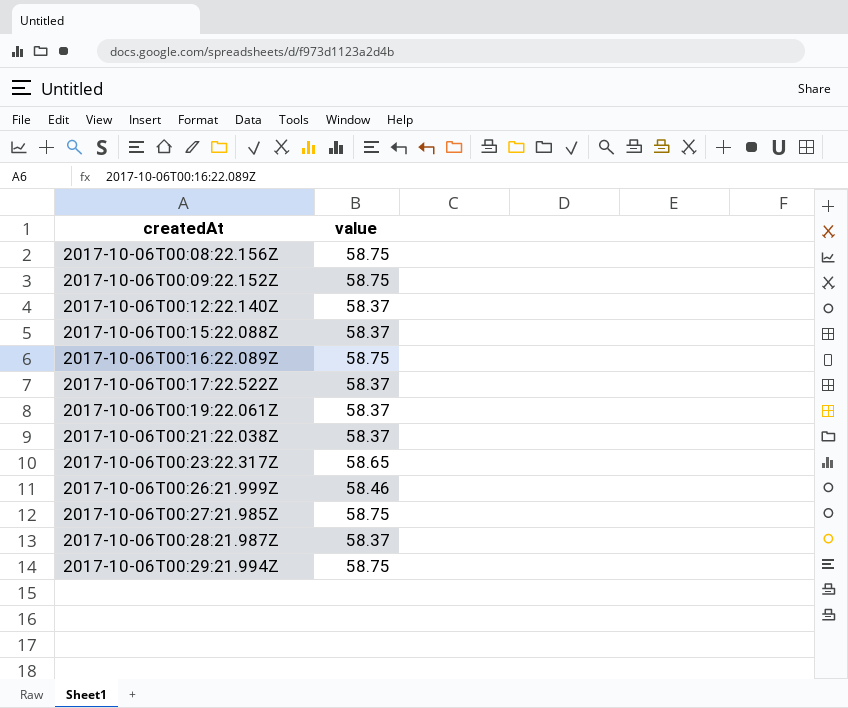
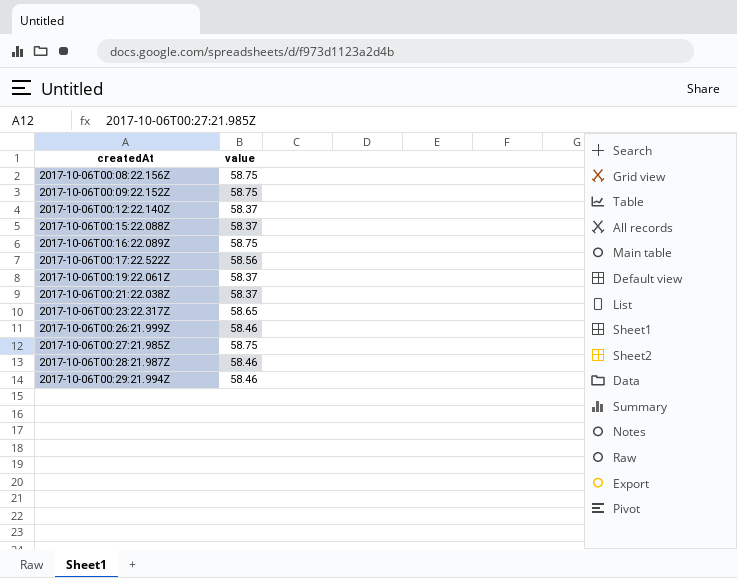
2017-10-06T00:17:22.522Z | value: 58.37 -> 58.56
2017-10-06T00:28:21.987Z | value: 58.37 -> 58.46
2017-10-06T00:29:21.994Z | value: 58.75 -> 58.46

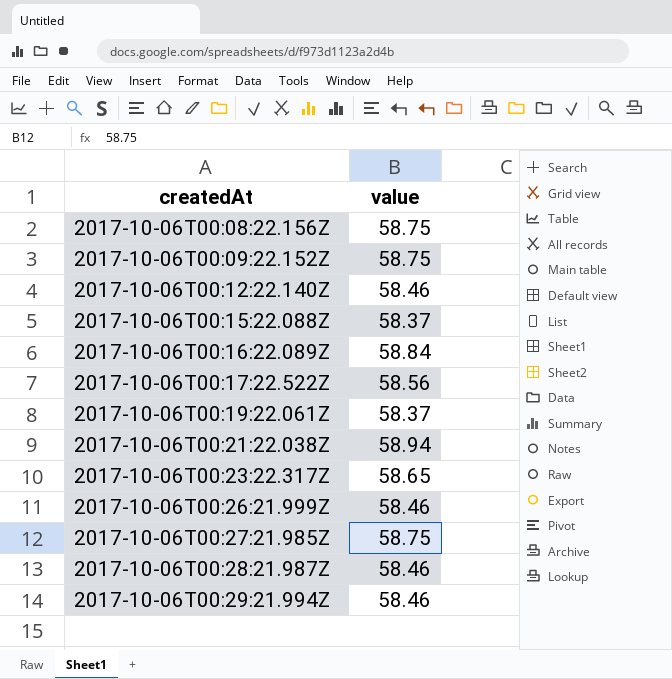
2017-10-06T00:12:22.140Z | value: 58.37 -> 58.46
2017-10-06T00:16:22.089Z | value: 58.75 -> 58.84
2017-10-06T00:21:22.038Z | value: 58.37 -> 58.94

